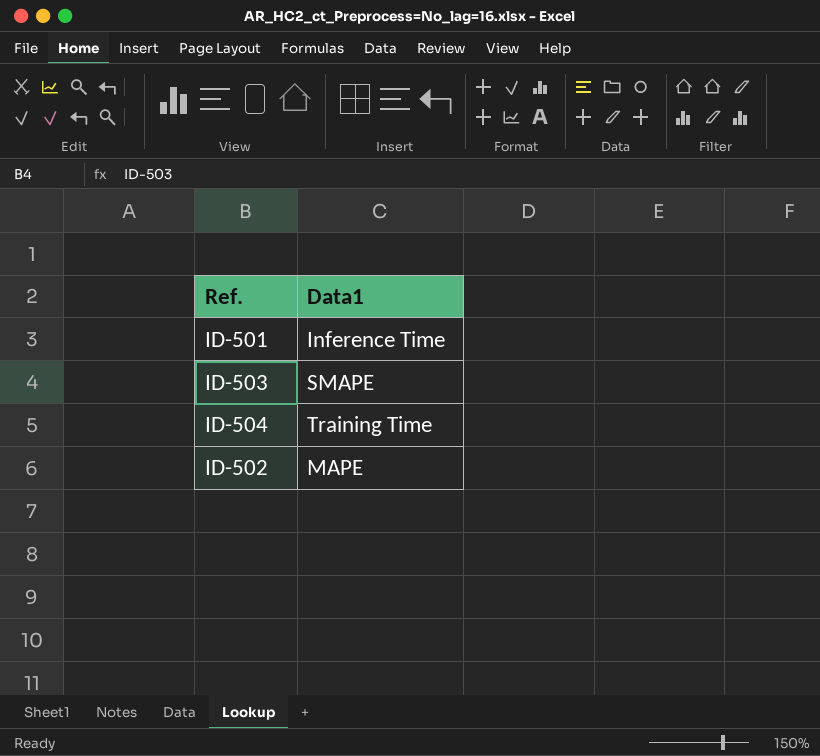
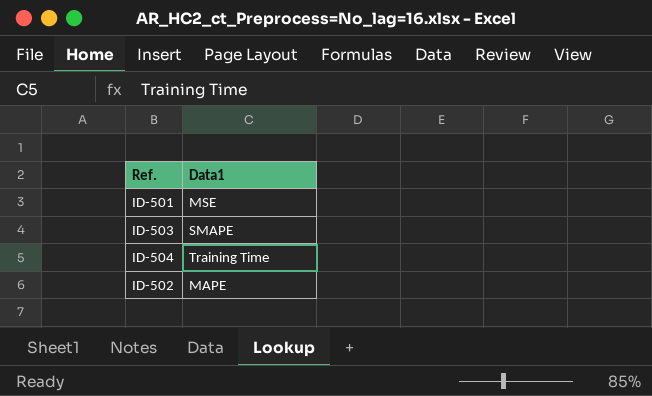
ID-501 | Data1: Inference Time -> MSE

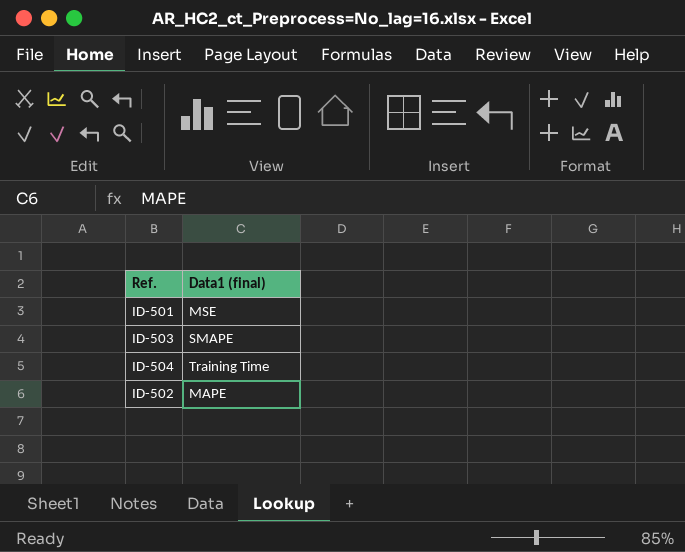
column name: Data1 -> Data1 (final)

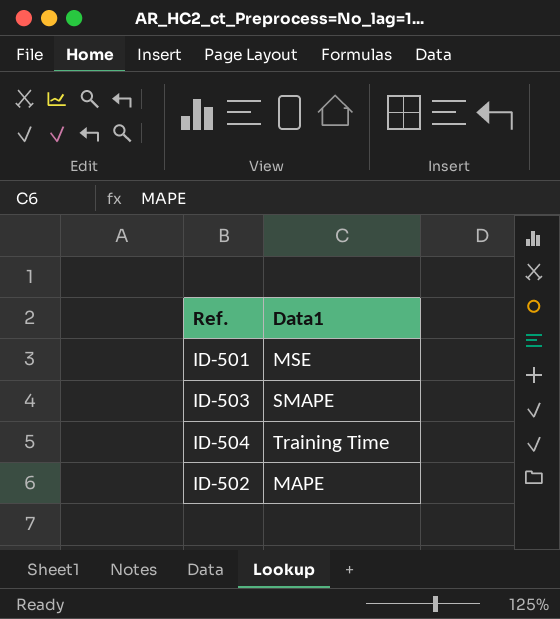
column name: Data1 (final) -> Data1

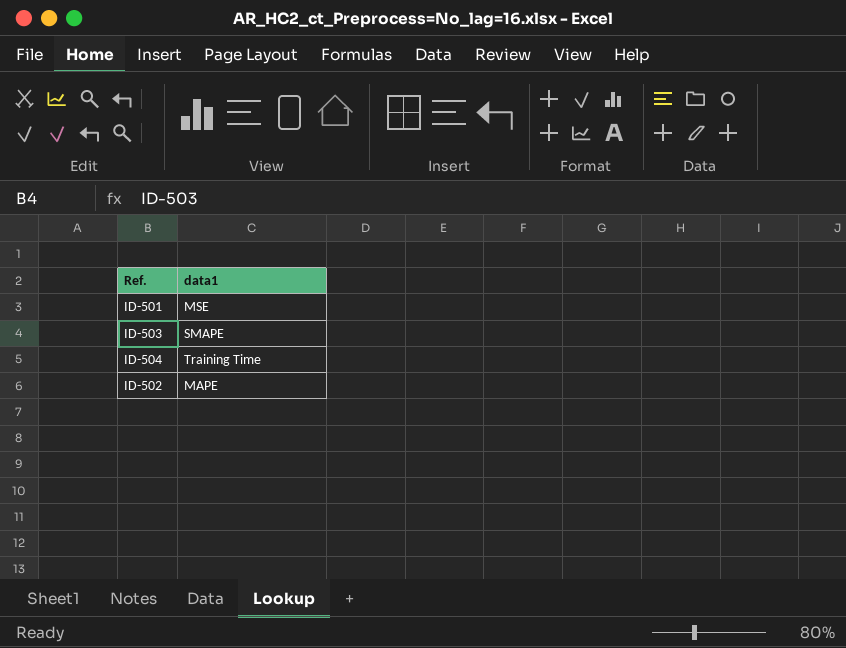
column name: Data1 -> data1

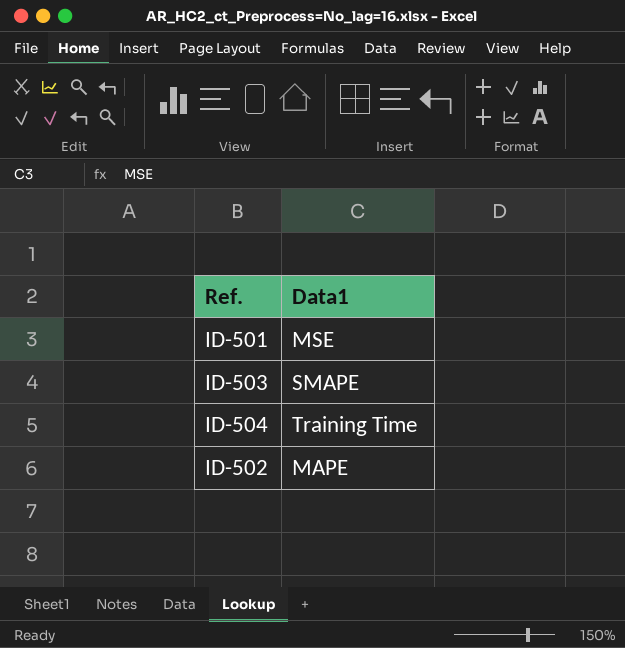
column name: data1 -> Data1

